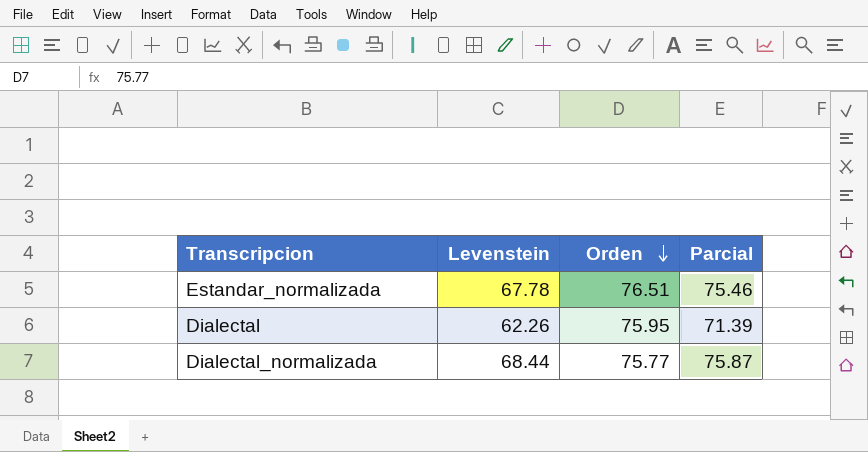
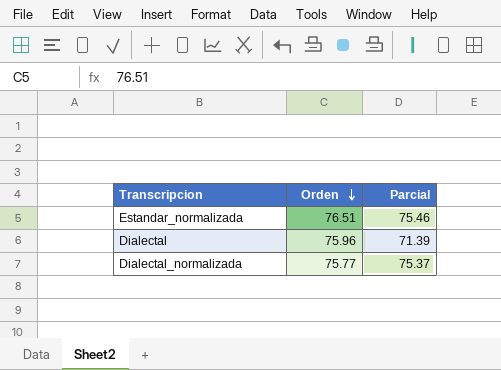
column Levenstein | position: 2 -> none
Dialectal | Orden: 75.95 -> 75.96
Dialectal_normalizada | Parcial: 75.87 -> 75.37

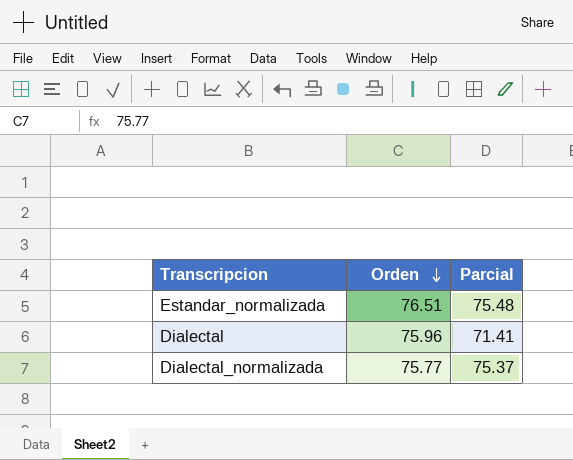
Estandar_normalizada | Parcial: 75.46 -> 75.48
Dialectal | Parcial: 71.39 -> 71.41

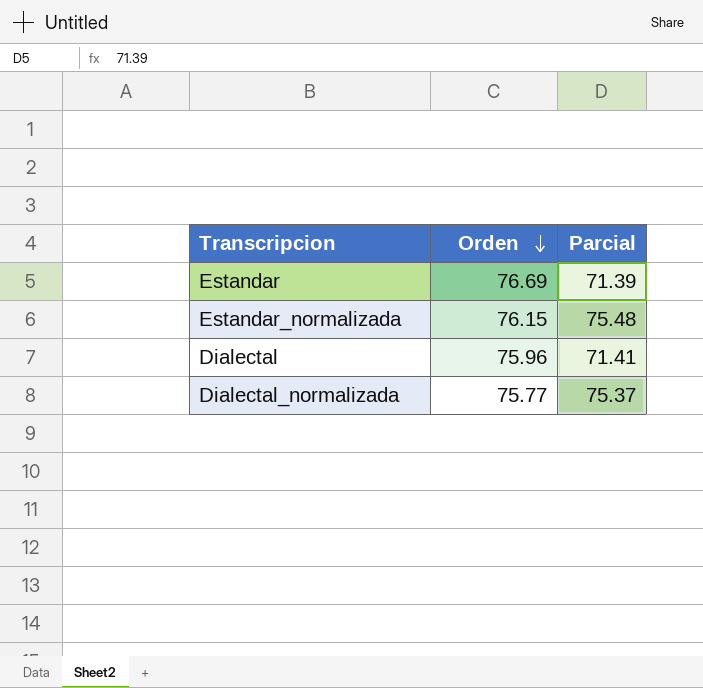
row Estandar: none -> 76.69 | 71.39
Estandar_normalizada | Orden: 76.51 -> 76.15

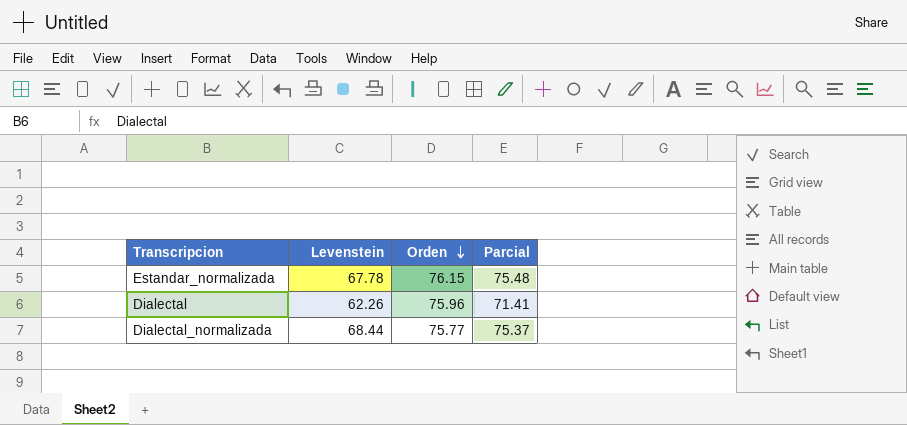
column Levenstein | position: none -> 2
row Estandar: 76.69 | 71.39 -> none

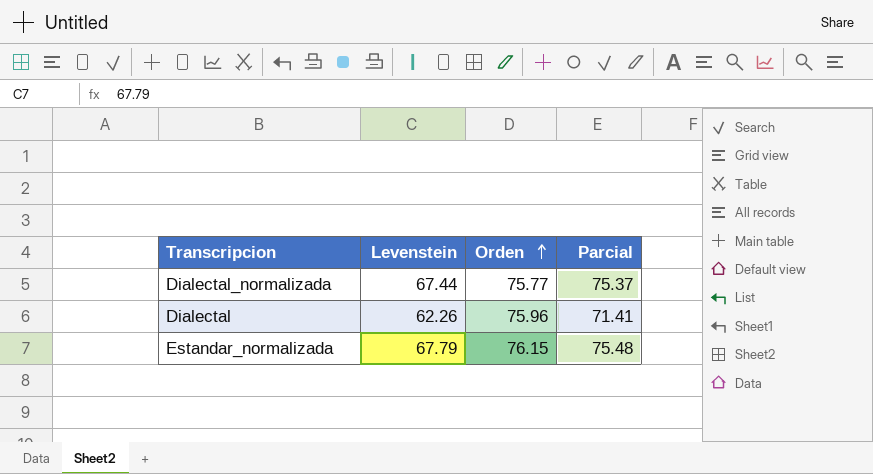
row order: Orden descending -> Orden ascending
Dialectal_normalizada | Levenstein: 68.44 -> 67.44
Estandar_normalizada | Levenstein: 67.78 -> 67.79

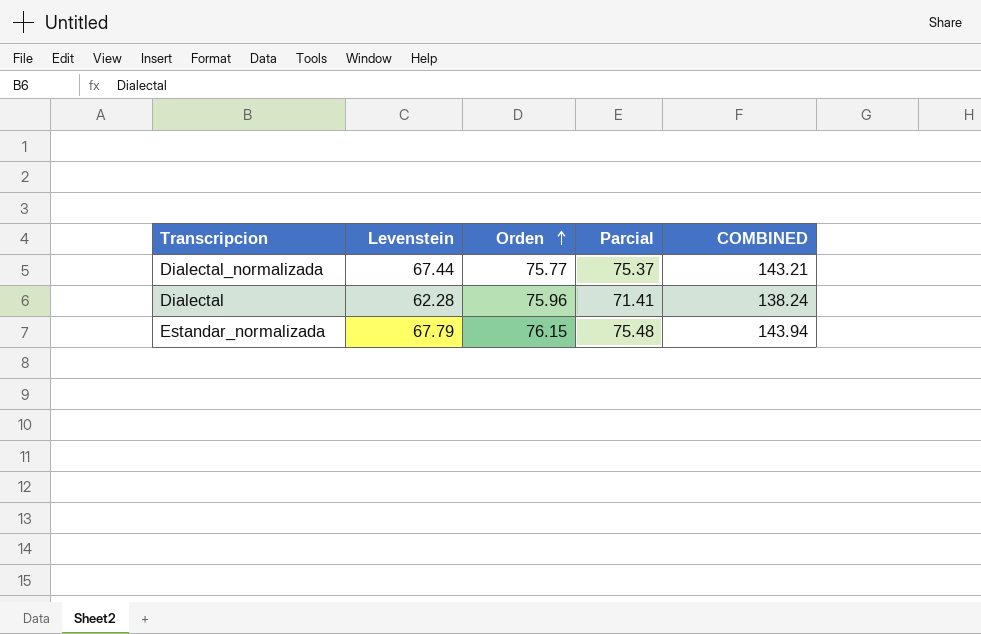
column COMBINED | formula: none -> [Levenstein] + [Orden]
Dialectal | Levenstein: 62.26 -> 62.28

